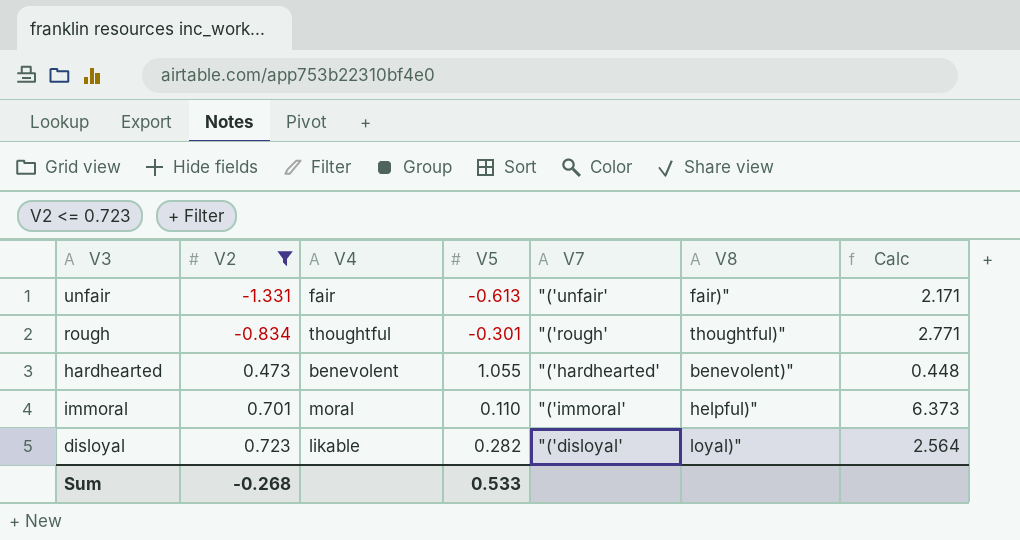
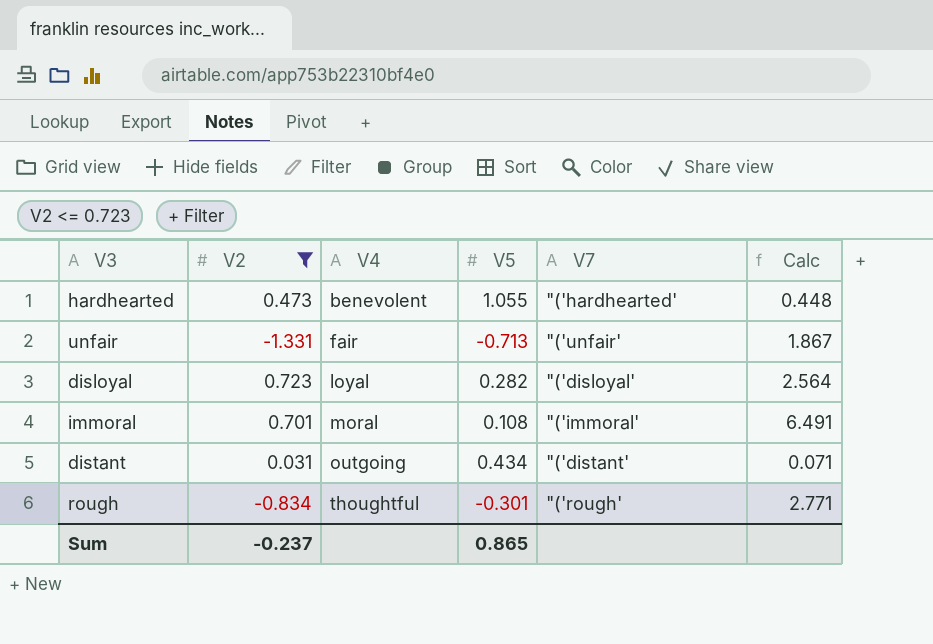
row order: V2 ascending -> V4 ascending
column V8 | position: 6 -> none
unfair | V5: -0.613 -> -0.713
unfair | Calc: 2.171 -> 1.867
disloyal | V4: likable -> loyal
immoral | V5: 0.110 -> 0.108
immoral | Calc: 6.373 -> 6.491
row distant: none -> 0.031 | outgoing | 0.434 | "('distant' | 0.071
Sum | V2: -0.268 -> -0.237
Sum | V5: 0.533 -> 0.865

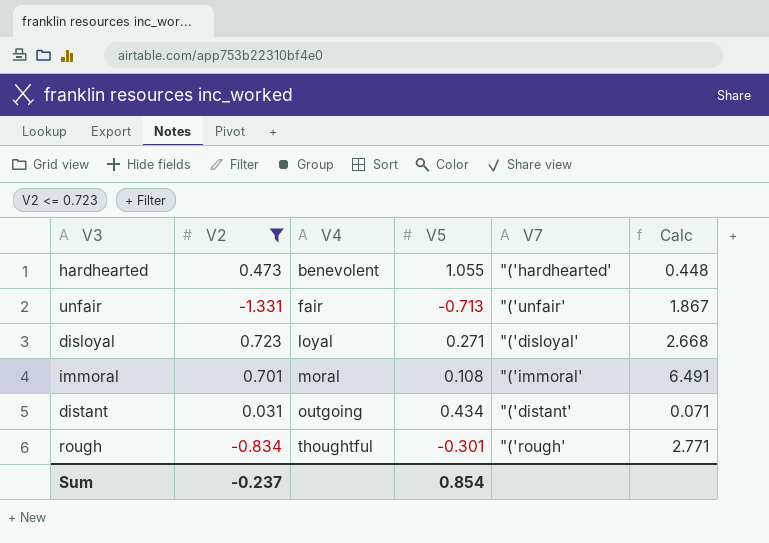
disloyal | V5: 0.282 -> 0.271
disloyal | Calc: 2.564 -> 2.668
Sum | V5: 0.865 -> 0.854

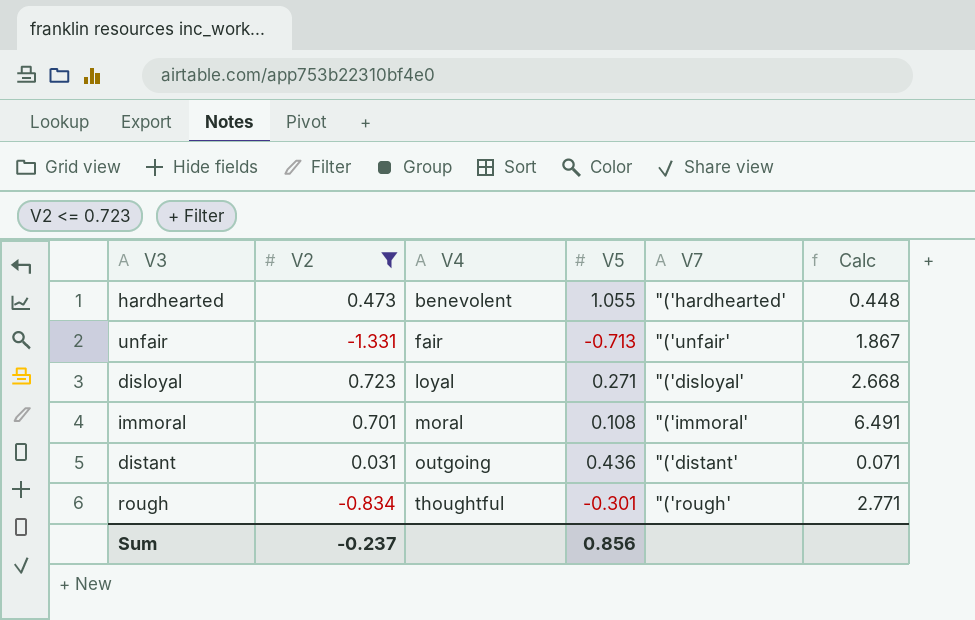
distant | V5: 0.434 -> 0.436
Sum | V5: 0.854 -> 0.856

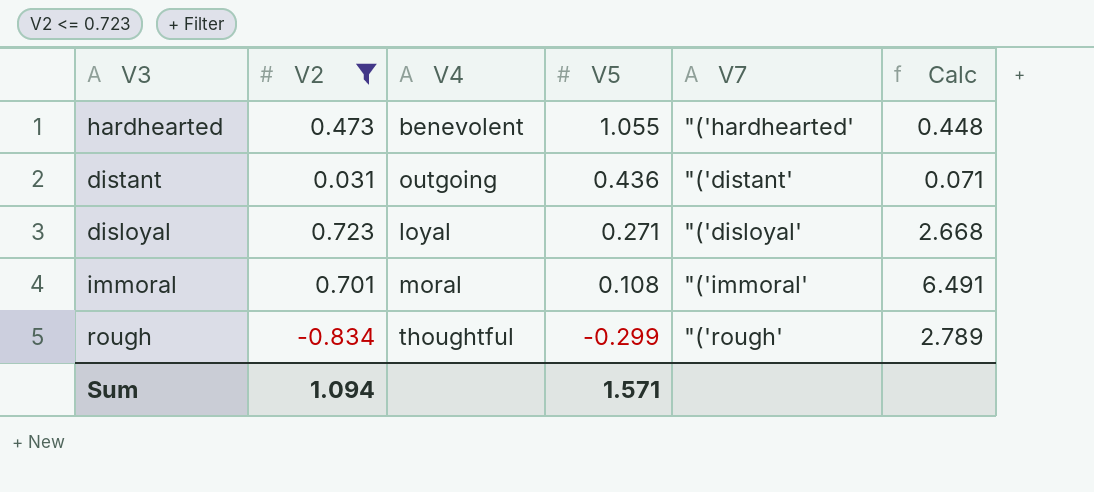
row order: V4 ascending -> V5 descending
row unfair: -1.331 | fair | -0.713 | "('unfair' | 1.867 -> none
rough | V5: -0.301 -> -0.299
rough | Calc: 2.771 -> 2.789
Sum | V2: -0.237 -> 1.094
Sum | V5: 0.856 -> 1.571

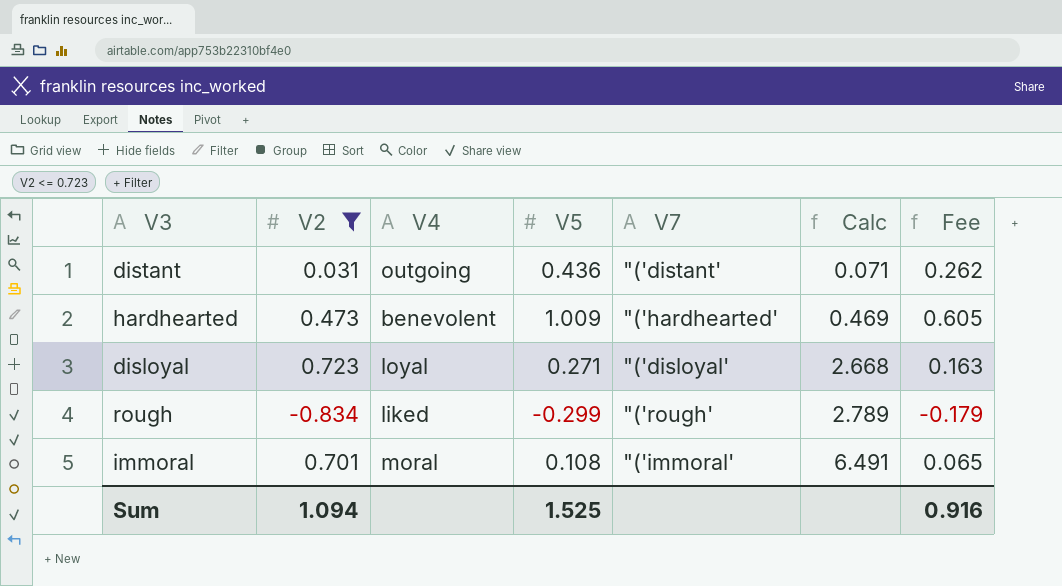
row order: V5 descending -> Calc ascending
column Fee | formula: none -> [V5] * 0.6
hardhearted | V5: 1.055 -> 1.009
hardhearted | Calc: 0.448 -> 0.469
rough | V4: thoughtful -> liked
Sum | V5: 1.571 -> 1.525

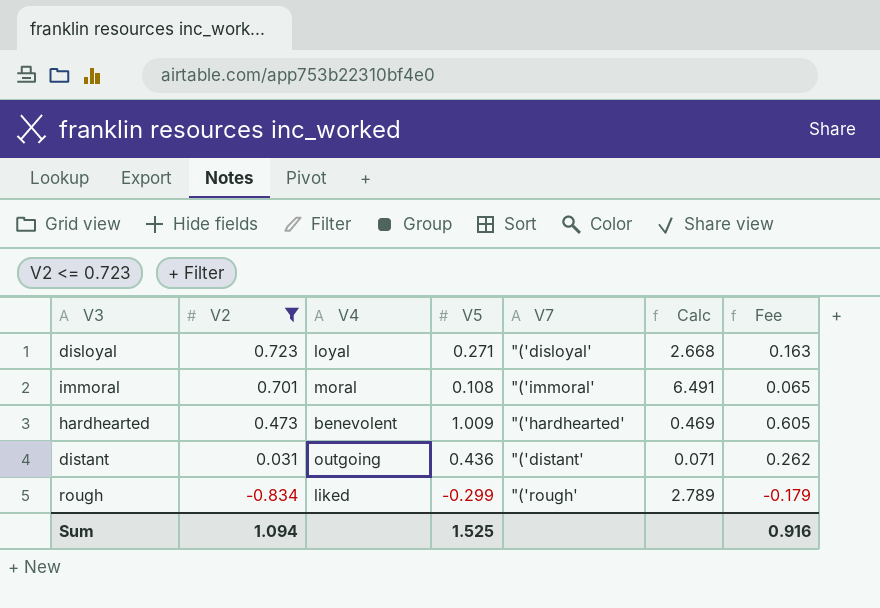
row order: Calc ascending -> V2 descending

